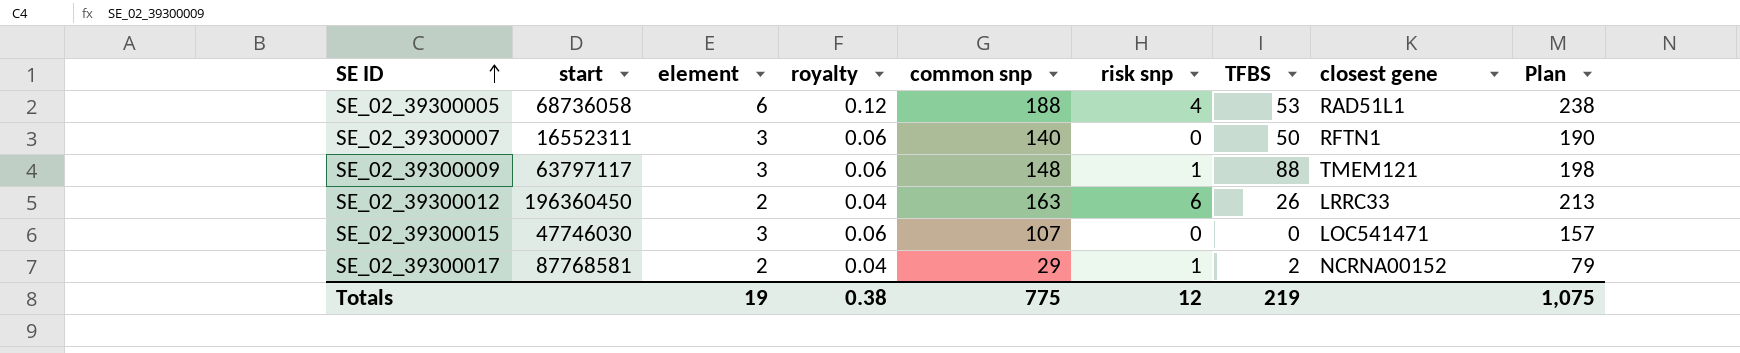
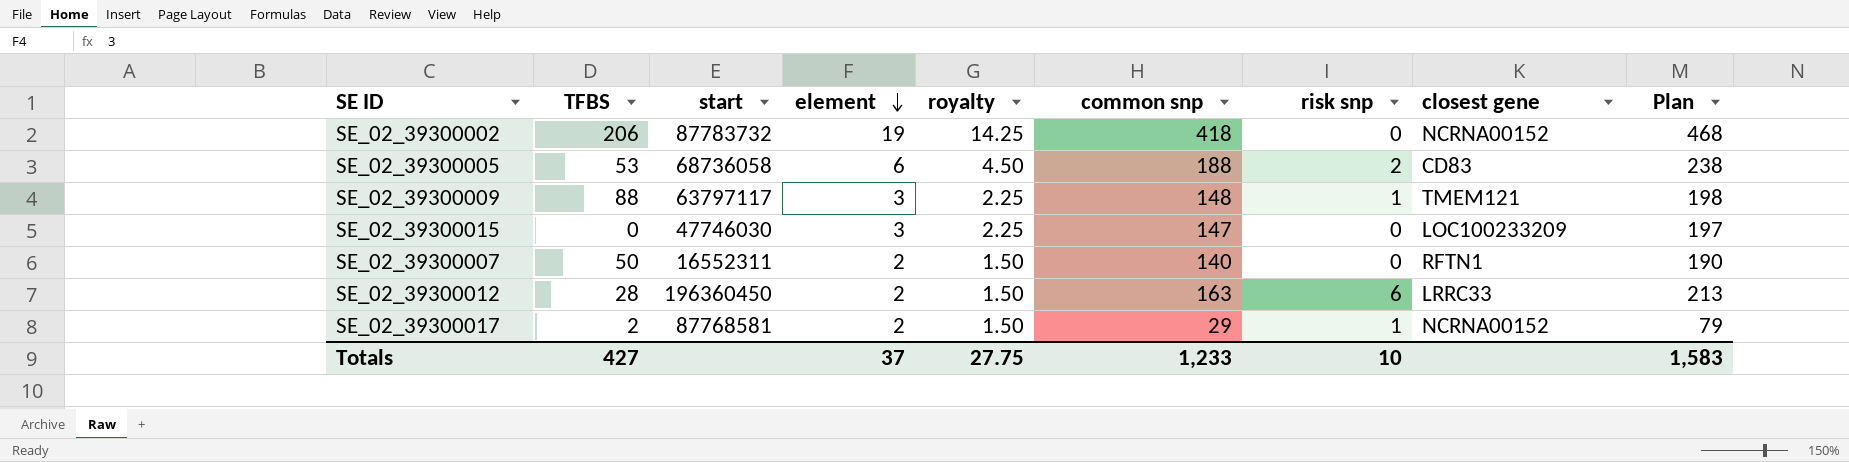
row order: SE ID ascending -> element descending
column TFBS | position: 7 -> 2
column royalty | formula: [element] * 0.02 -> [element] * 0.75
row SE_02_39300002: none -> 206 | 87783732 | 19 | 14.25 | 418 | 0 | NCRNA00152 | 468
SE_02_39300005 | risk snp: 4 -> 2
SE_02_39300005 | closest gene: RAD51L1 -> CD83
SE_02_39300015 | common snp: 107 -> 147
SE_02_39300015 | closest gene: LOC541471 -> LOC100233209
SE_02_39300015 | Plan: 157 -> 197
SE_02_39300007 | element: 3 -> 2
SE_02_39300012 | TFBS: 26 -> 28
Totals | TFBS: 219 -> 427
Totals | element: 19 -> 37
Totals | royalty: 0.38 -> 27.75
Totals | common snp: 775 -> 1,233
Totals | risk snp: 12 -> 10
Totals | Plan: 1,075 -> 1,583

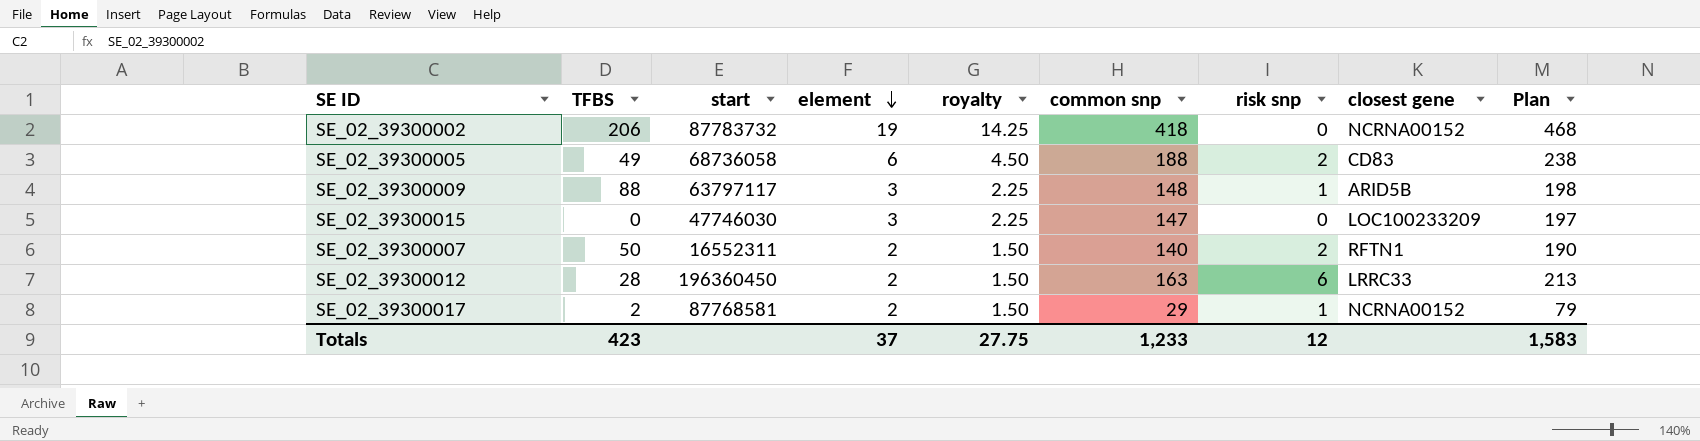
SE_02_39300005 | TFBS: 53 -> 49
SE_02_39300009 | closest gene: TMEM121 -> ARID5B
SE_02_39300007 | risk snp: 0 -> 2
Totals | TFBS: 427 -> 423
Totals | risk snp: 10 -> 12

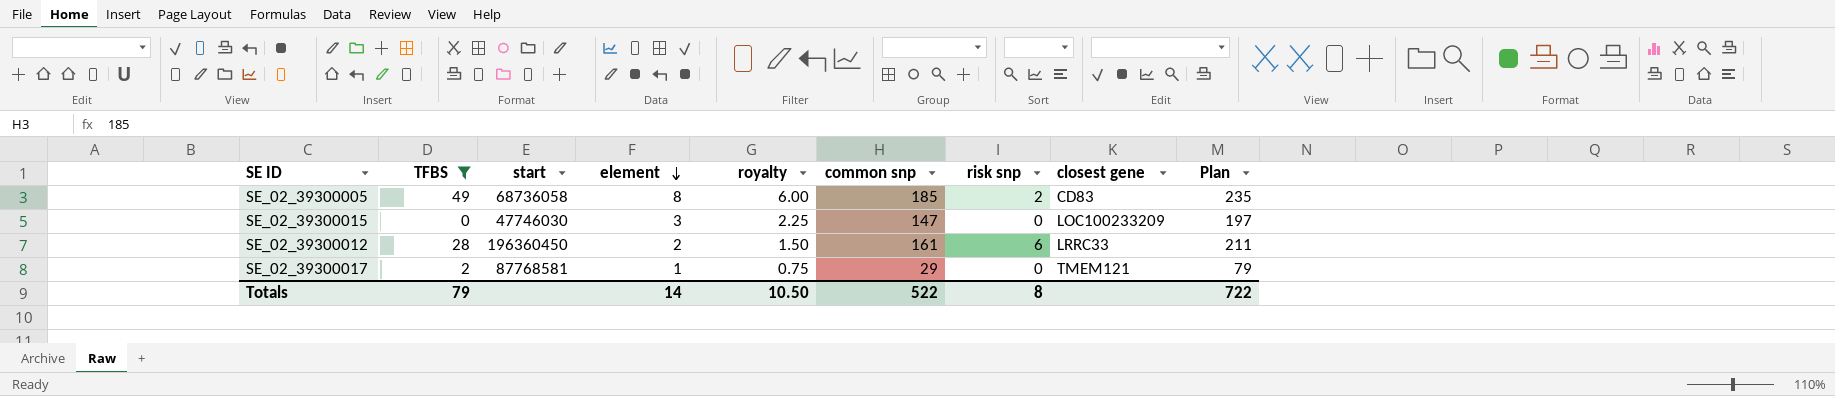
filter: none -> TFBS <= 49
SE_02_39300005 | element: 6 -> 8
SE_02_39300005 | royalty: 4.50 -> 6.00
SE_02_39300005 | common snp: 188 -> 185
SE_02_39300005 | Plan: 238 -> 235
SE_02_39300012 | common snp: 163 -> 161
SE_02_39300012 | Plan: 213 -> 211
SE_02_39300017 | element: 2 -> 1
SE_02_39300017 | royalty: 1.50 -> 0.75
SE_02_39300017 | risk snp: 1 -> 0
SE_02_39300017 | closest gene: NCRNA00152 -> TMEM121
Totals | TFBS: 423 -> 79
Totals | element: 37 -> 14
Totals | royalty: 27.75 -> 10.50
Totals | common snp: 1,233 -> 522
Totals | risk snp: 12 -> 8
Totals | Plan: 1,583 -> 722

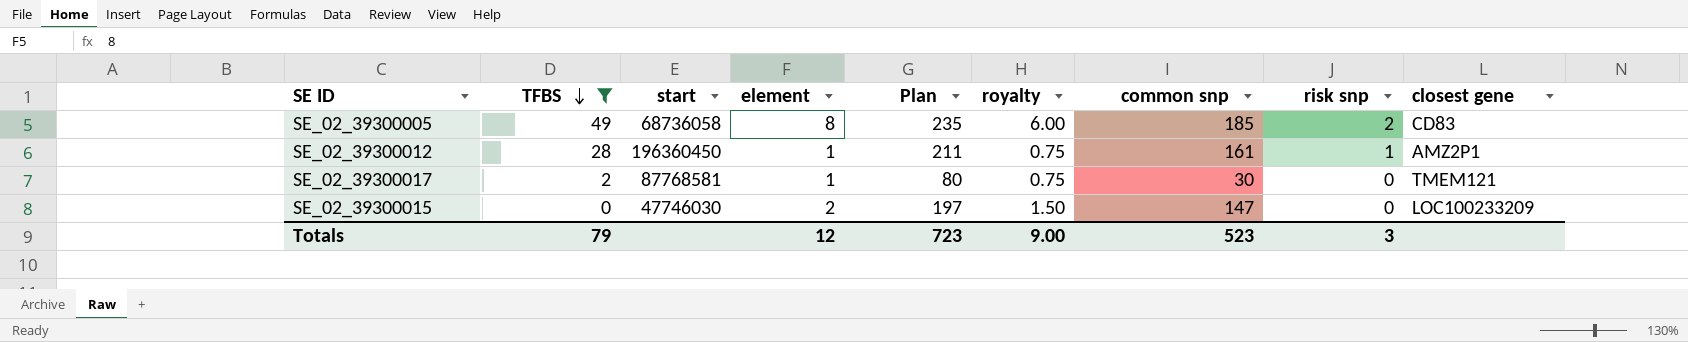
row order: element descending -> TFBS descending
column Plan | position: 9 -> 5
SE_02_39300012 | element: 2 -> 1
SE_02_39300012 | royalty: 1.50 -> 0.75
SE_02_39300012 | risk snp: 6 -> 1
SE_02_39300012 | closest gene: LRRC33 -> AMZ2P1
SE_02_39300017 | Plan: 79 -> 80
SE_02_39300017 | common snp: 29 -> 30
SE_02_39300015 | element: 3 -> 2
SE_02_39300015 | royalty: 2.25 -> 1.50
Totals | element: 14 -> 12
Totals | Plan: 722 -> 723
Totals | royalty: 10.50 -> 9.00
Totals | common snp: 522 -> 523
Totals | risk snp: 8 -> 3

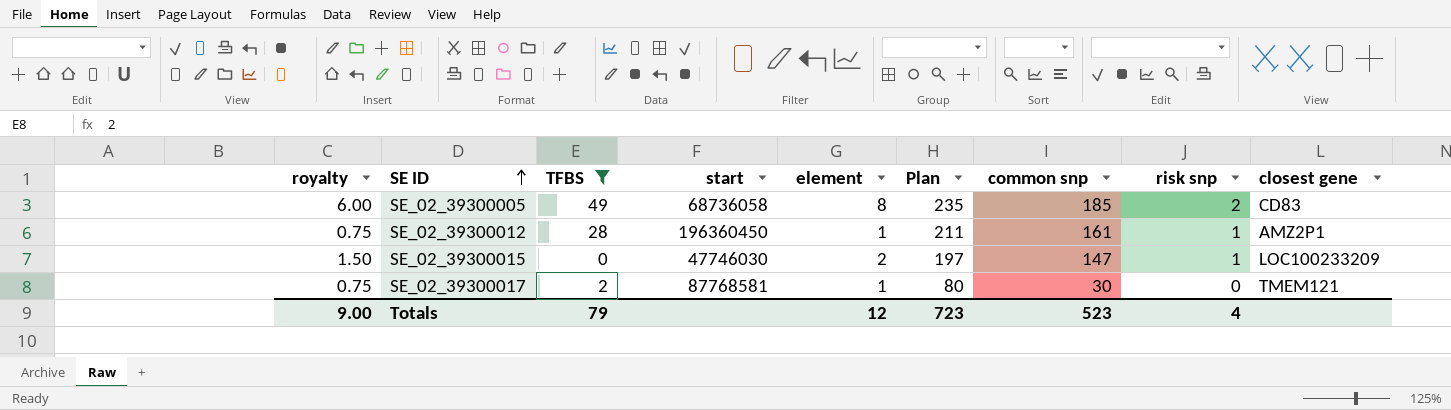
row order: TFBS descending -> SE ID ascending
column royalty | position: 6 -> 1
SE_02_39300015 | risk snp: 0 -> 1
Totals | risk snp: 3 -> 4

